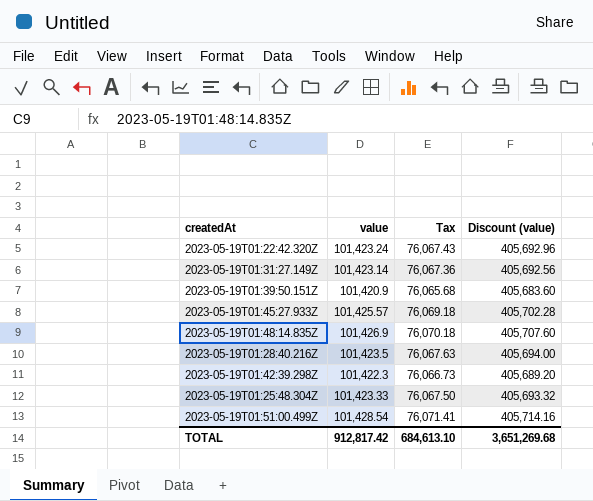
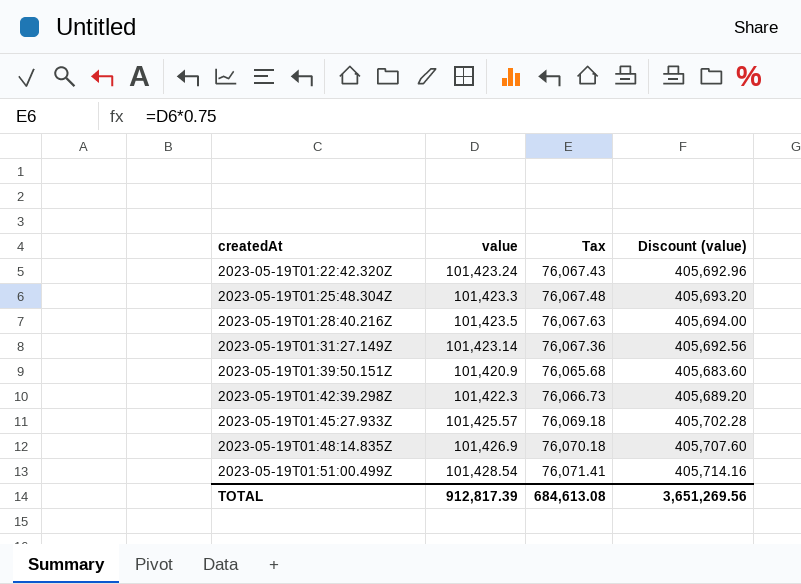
row order: none -> createdAt ascending
2023-05-19T01:25:48.304Z | value: 101,423.33 -> 101,423.3
2023-05-19T01:25:48.304Z | Tax: 76,067.50 -> 76,067.48
2023-05-19T01:25:48.304Z | Discount (value): 405,693.32 -> 405,693.20
TOTAL | value: 912,817.42 -> 912,817.39
TOTAL | Tax: 684,613.10 -> 684,613.08
TOTAL | Discount (value): 3,651,269.68 -> 3,651,269.56

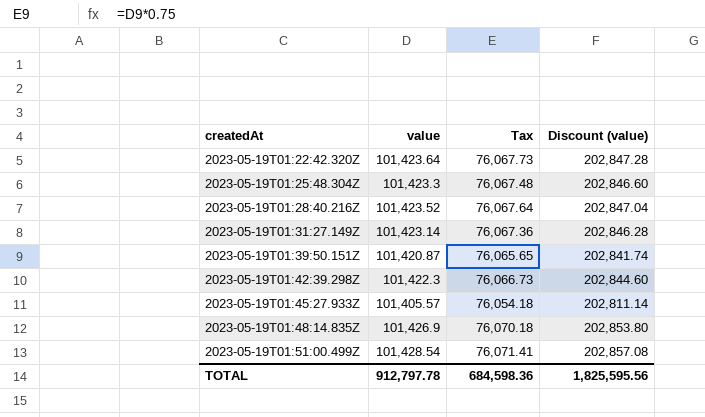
column Discount (value) | formula: [value] * 4 -> [value] * 2
2023-05-19T01:22:42.320Z | value: 101,423.24 -> 101,423.64
2023-05-19T01:22:42.320Z | Tax: 76,067.43 -> 76,067.73
2023-05-19T01:28:40.216Z | value: 101,423.5 -> 101,423.52
2023-05-19T01:28:40.216Z | Tax: 76,067.63 -> 76,067.64
2023-05-19T01:39:50.151Z | value: 101,420.9 -> 101,420.87
2023-05-19T01:39:50.151Z | Tax: 76,065.68 -> 76,065.65
2023-05-19T01:45:27.933Z | value: 101,425.57 -> 101,405.57
2023-05-19T01:45:27.933Z | Tax: 76,069.18 -> 76,054.18
TOTAL | value: 912,817.39 -> 912,797.78
TOTAL | Tax: 684,613.08 -> 684,598.36
TOTAL | Discount (value): 3,651,269.56 -> 1,825,595.56

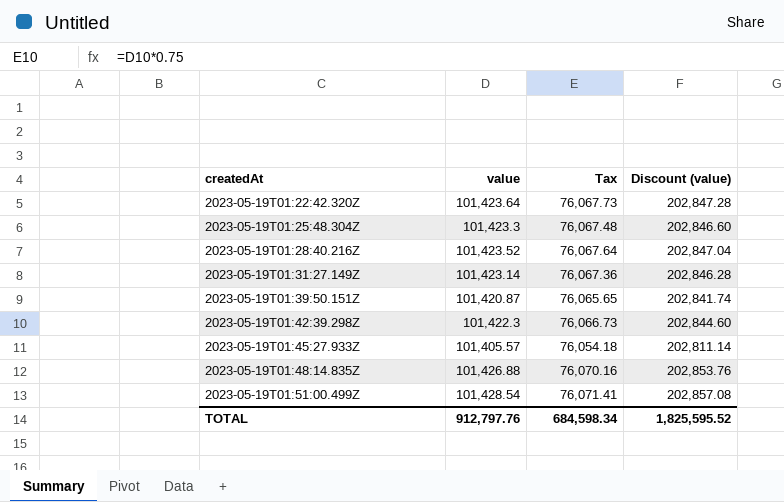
2023-05-19T01:48:14.835Z | value: 101,426.9 -> 101,426.88
2023-05-19T01:48:14.835Z | Tax: 76,070.18 -> 76,070.16
2023-05-19T01:48:14.835Z | Discount (value): 202,853.80 -> 202,853.76
TOTAL | value: 912,797.78 -> 912,797.76
TOTAL | Tax: 684,598.36 -> 684,598.34
TOTAL | Discount (value): 1,825,595.56 -> 1,825,595.52

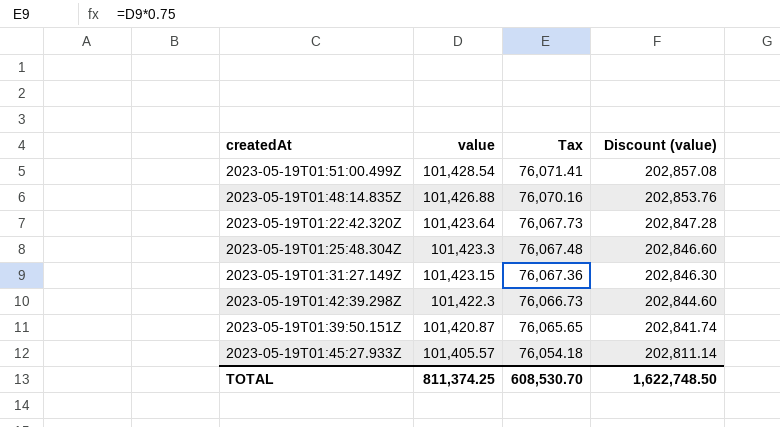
row order: createdAt ascending -> value descending
row 2023-05-19T01:28:40.216Z: 101,423.52 | 76,067.64 | 202,847.04 -> none
2023-05-19T01:31:27.149Z | value: 101,423.14 -> 101,423.15
2023-05-19T01:31:27.149Z | Discount (value): 202,846.28 -> 202,846.30
TOTAL | value: 912,797.76 -> 811,374.25
TOTAL | Tax: 684,598.34 -> 608,530.70
TOTAL | Discount (value): 1,825,595.52 -> 1,622,748.50

